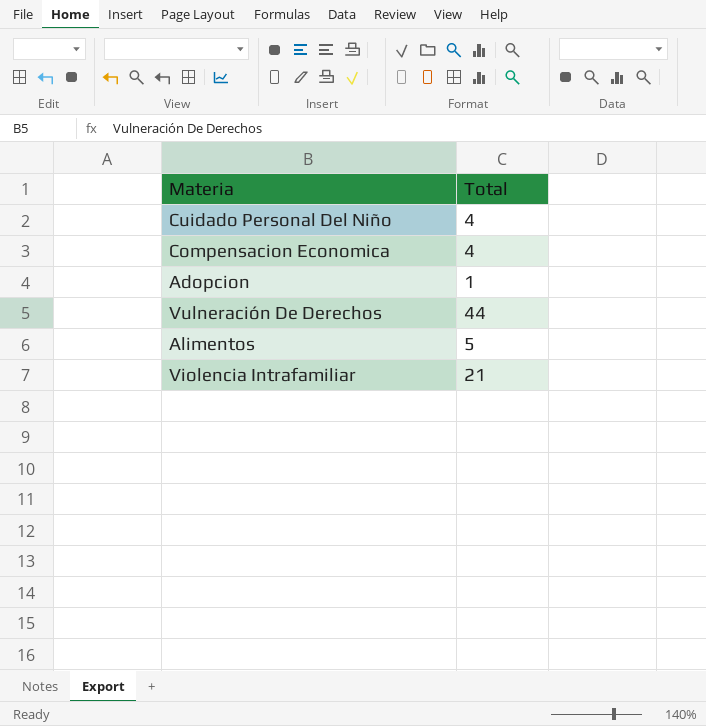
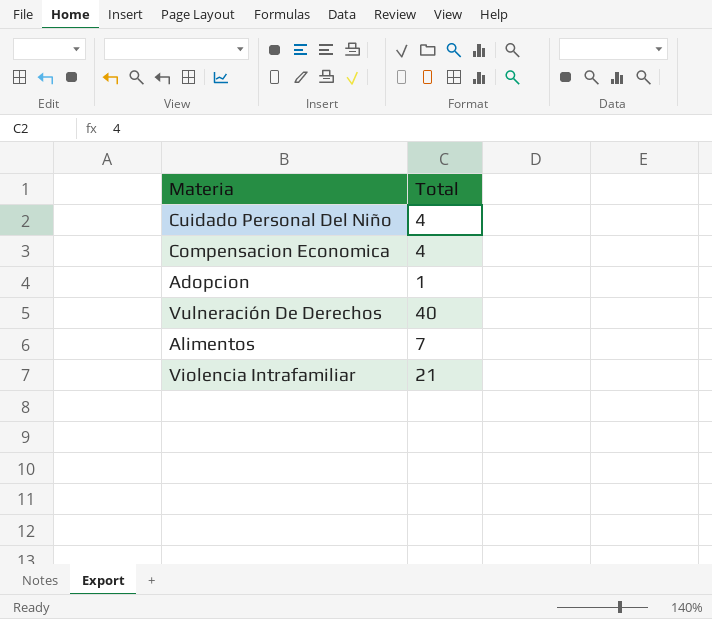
Vulneración De Derechos | Total: 44 -> 40
Alimentos | Total: 5 -> 7

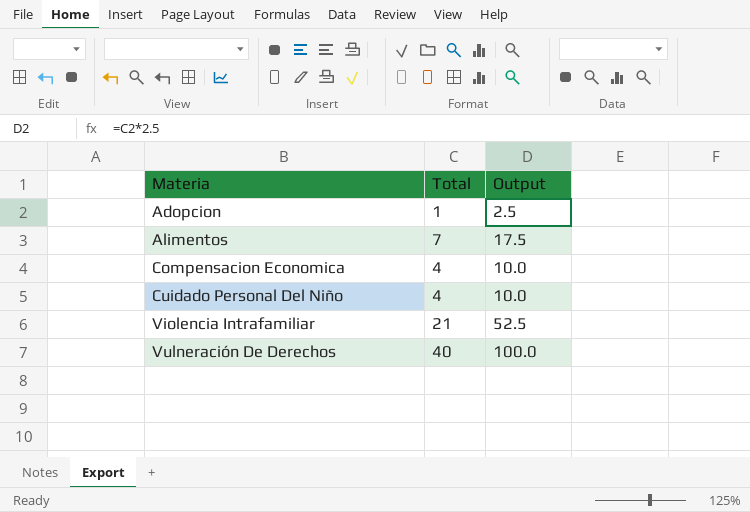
row order: none -> Materia ascending
column Output | formula: none -> [Total] * 2.5

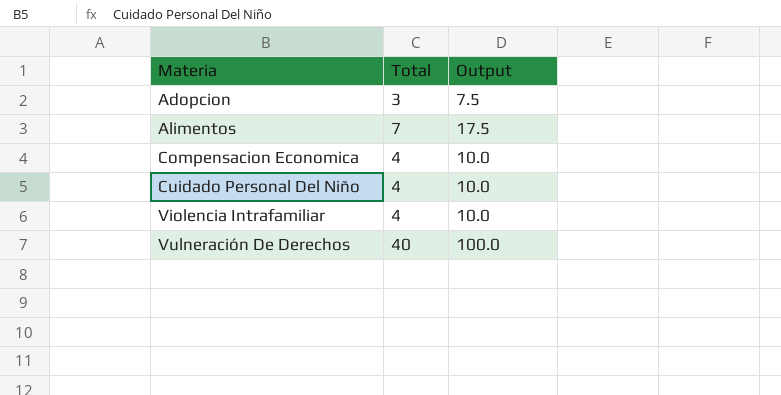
Adopcion | Total: 1 -> 3
Adopcion | Output: 2.5 -> 7.5
Violencia Intrafamiliar | Total: 21 -> 4
Violencia Intrafamiliar | Output: 52.5 -> 10.0

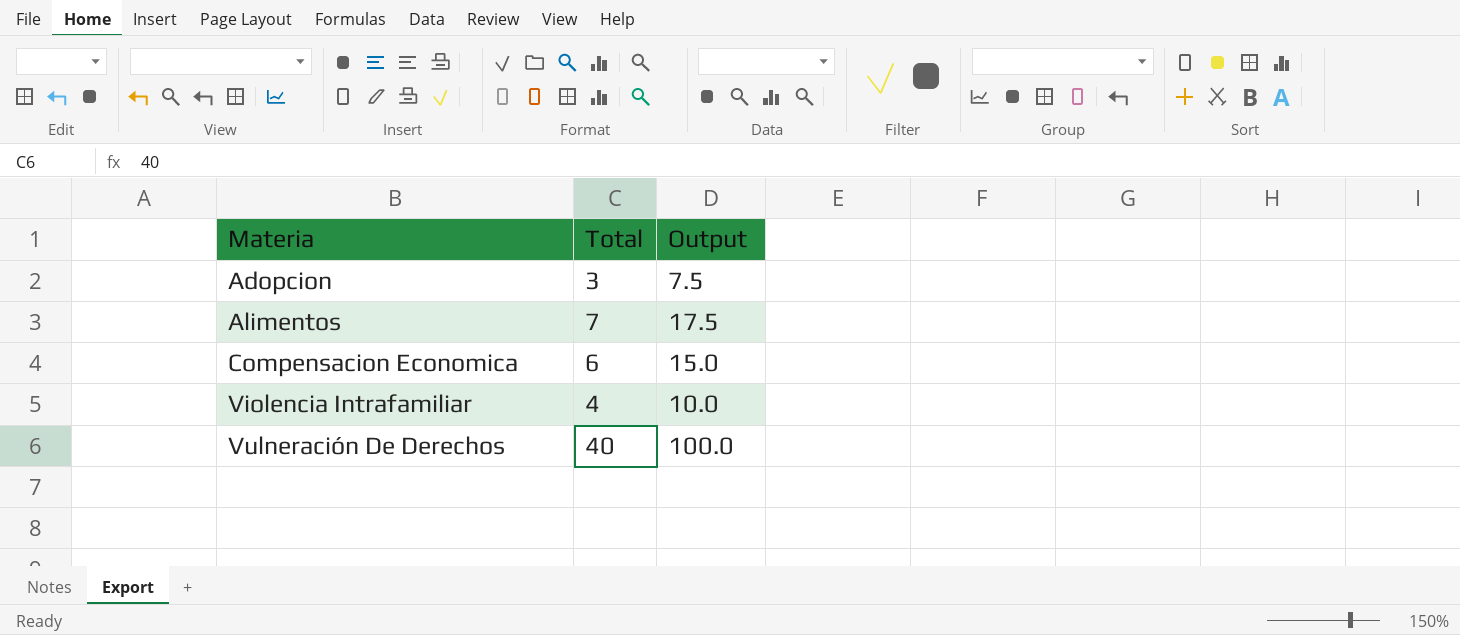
row Cuidado Personal Del Niño: 4 | 10.0 -> none
Compensacion Economica | Total: 4 -> 6
Compensacion Economica | Output: 10.0 -> 15.0

